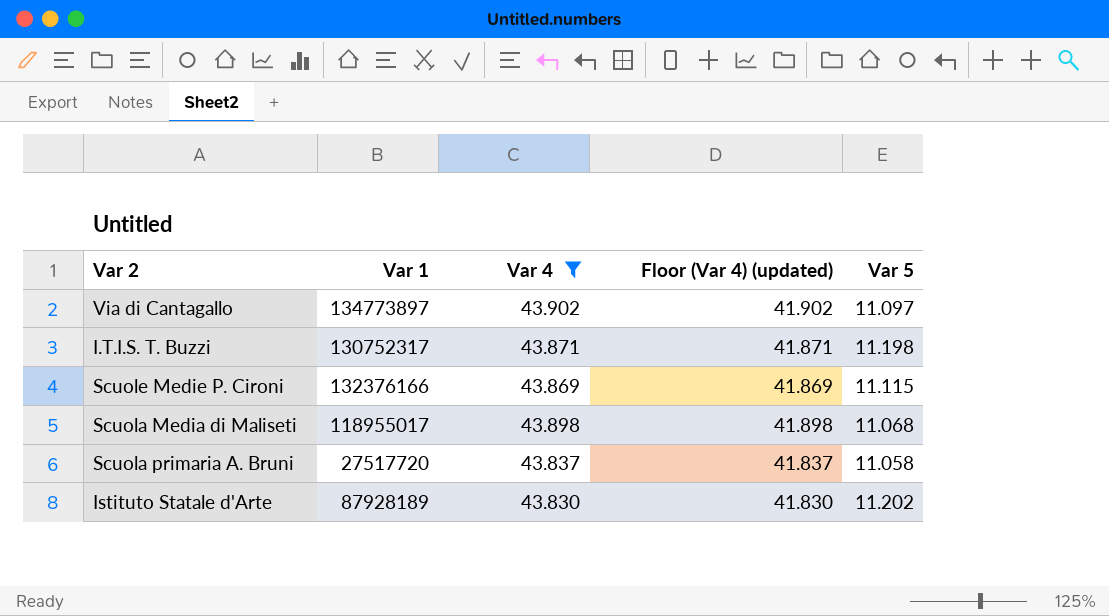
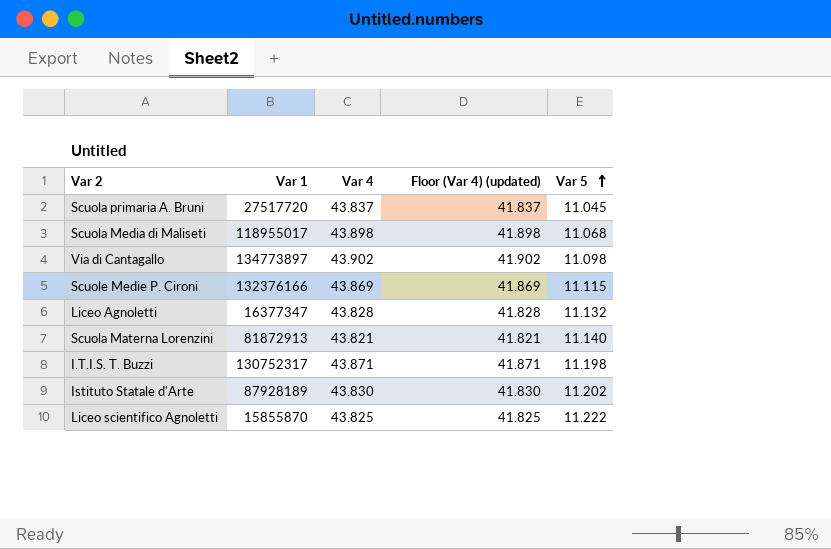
filter: Var 4 >= 43.830 -> none
row order: none -> Var 5 ascending
Scuola primaria A. Bruni | Var 5: 11.058 -> 11.045
Via di Cantagallo | Var 5: 11.097 -> 11.098

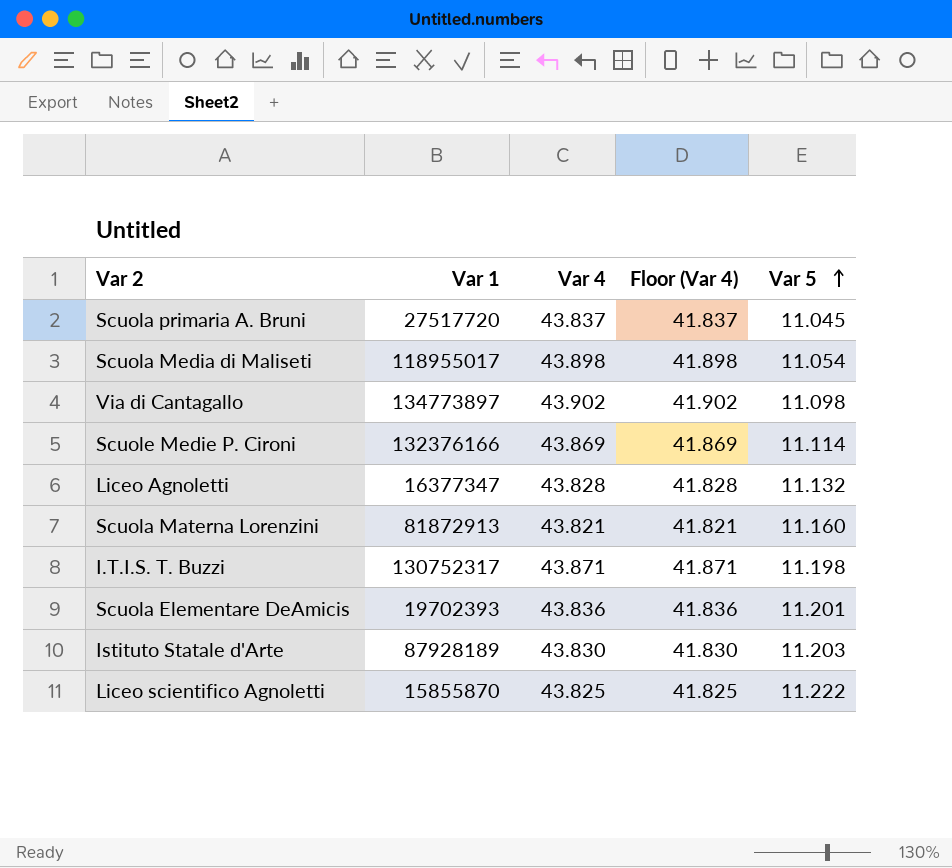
column name: Floor (Var 4) (updated) -> Floor (Var 4)
Scuola Media di Maliseti | Var 5: 11.068 -> 11.054
Scuole Medie P. Cironi | Var 5: 11.115 -> 11.114
Scuola Materna Lorenzini | Var 5: 11.140 -> 11.160
row Scuola Elementare DeAmicis: none -> 19702393 | 43.836 | 41.836 | 11.201
Istituto Statale d'Arte | Var 5: 11.202 -> 11.203

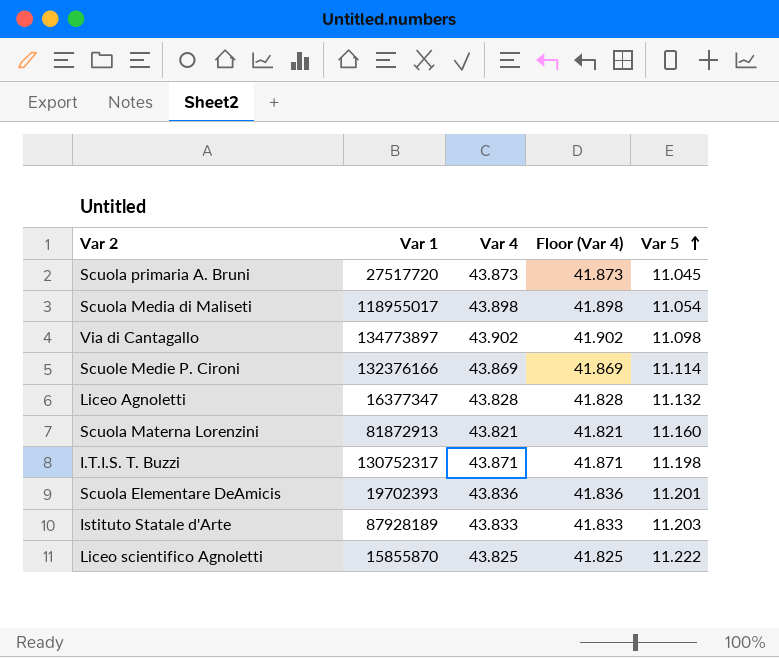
Scuola primaria A. Bruni | Var 4: 43.837 -> 43.873
Scuola primaria A. Bruni | Floor (Var 4): 41.837 -> 41.873
Istituto Statale d'Arte | Var 4: 43.830 -> 43.833
Istituto Statale d'Arte | Floor (Var 4): 41.830 -> 41.833

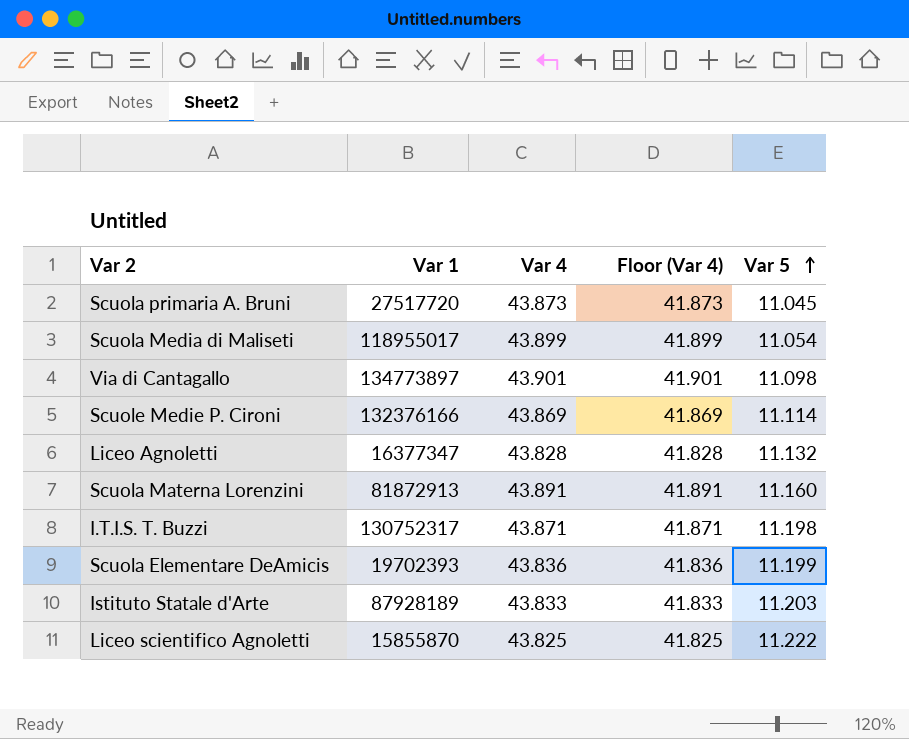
Scuola Media di Maliseti | Var 4: 43.898 -> 43.899
Scuola Media di Maliseti | Floor (Var 4): 41.898 -> 41.899
Via di Cantagallo | Var 4: 43.902 -> 43.901
Via di Cantagallo | Floor (Var 4): 41.902 -> 41.901
Scuola Materna Lorenzini | Var 4: 43.821 -> 43.891
Scuola Materna Lorenzini | Floor (Var 4): 41.821 -> 41.891
Scuola Elementare DeAmicis | Var 5: 11.201 -> 11.199

